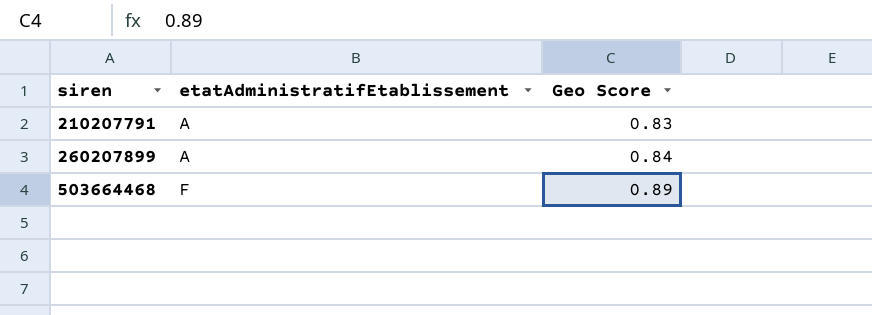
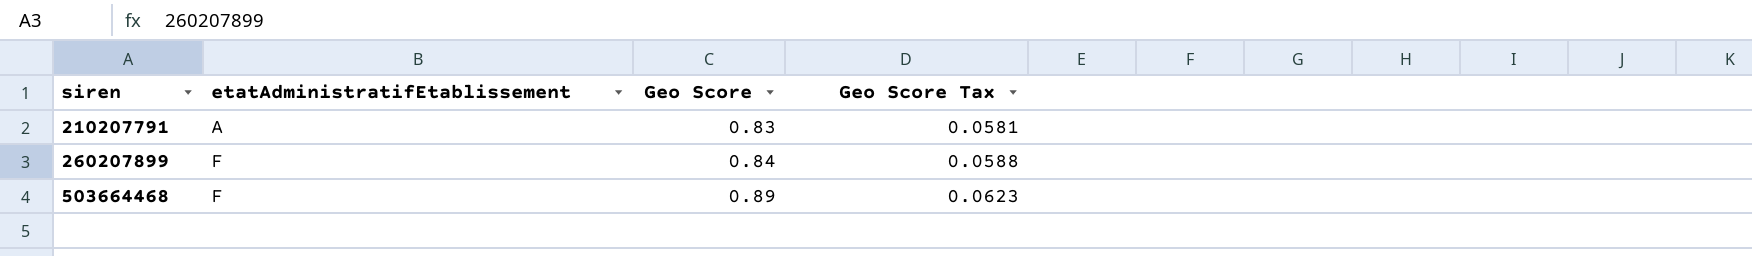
column Geo Score Tax | formula: none -> [Geo Score] * 0.07
260207899 | etatAdministratifEtablissement: A -> F

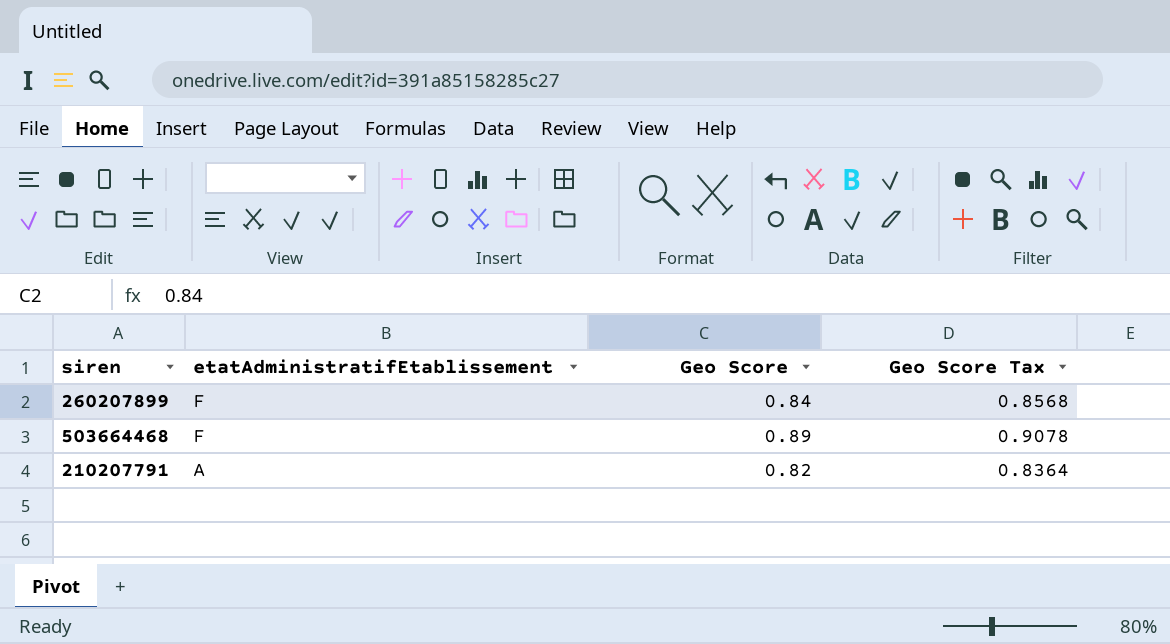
row order: siren ascending -> etatAdministratifEtablissement descending
column Geo Score Tax | formula: [Geo Score] * 0.07 -> [Geo Score] * 1.02
210207791 | Geo Score: 0.83 -> 0.82

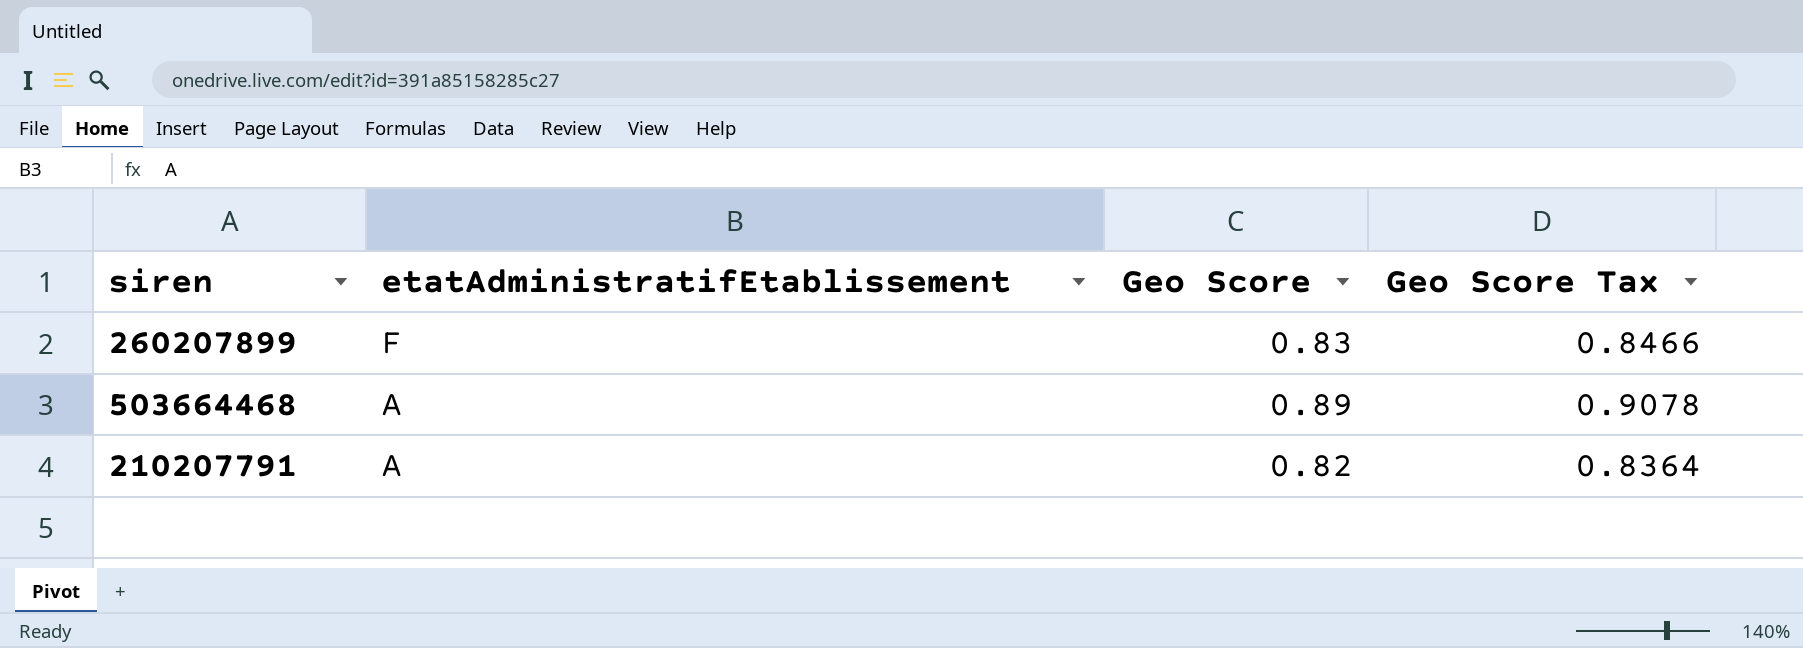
260207899 | Geo Score: 0.84 -> 0.83
260207899 | Geo Score Tax: 0.8568 -> 0.8466
503664468 | etatAdministratifEtablissement: F -> A

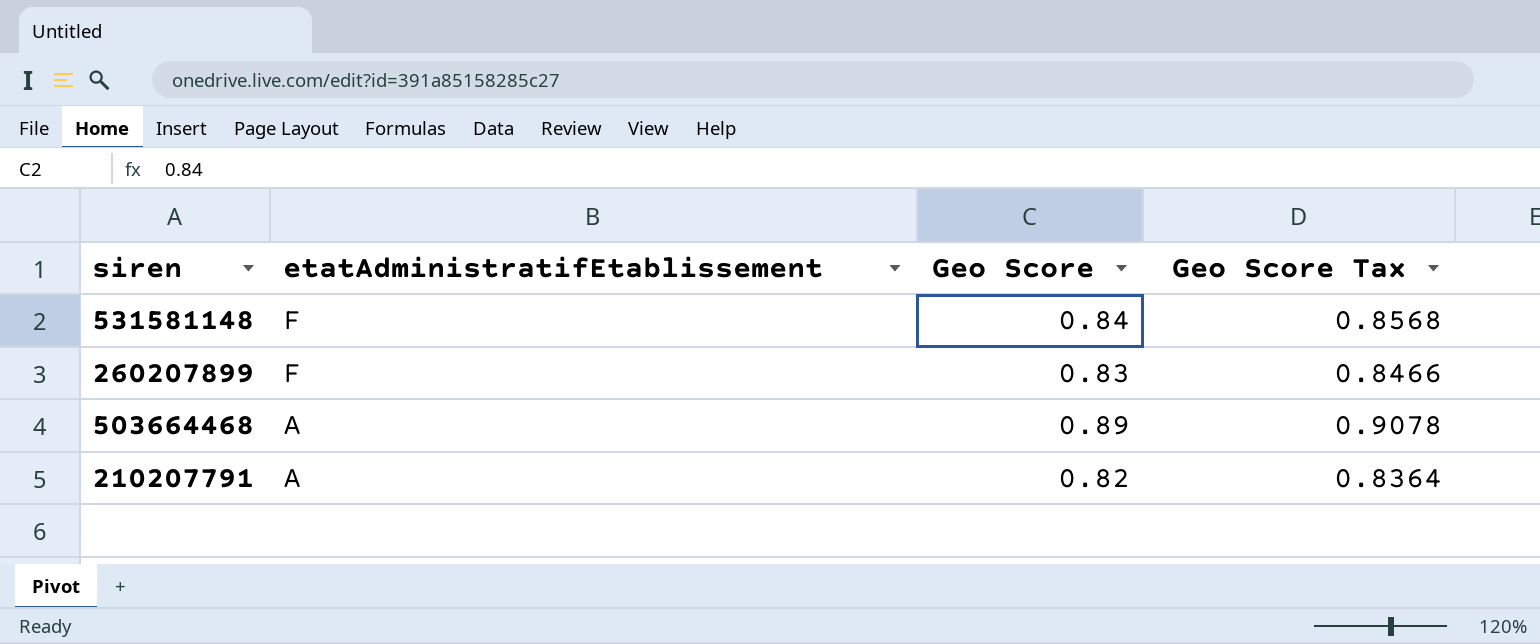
row 531581148: none -> F | 0.84 | 0.8568

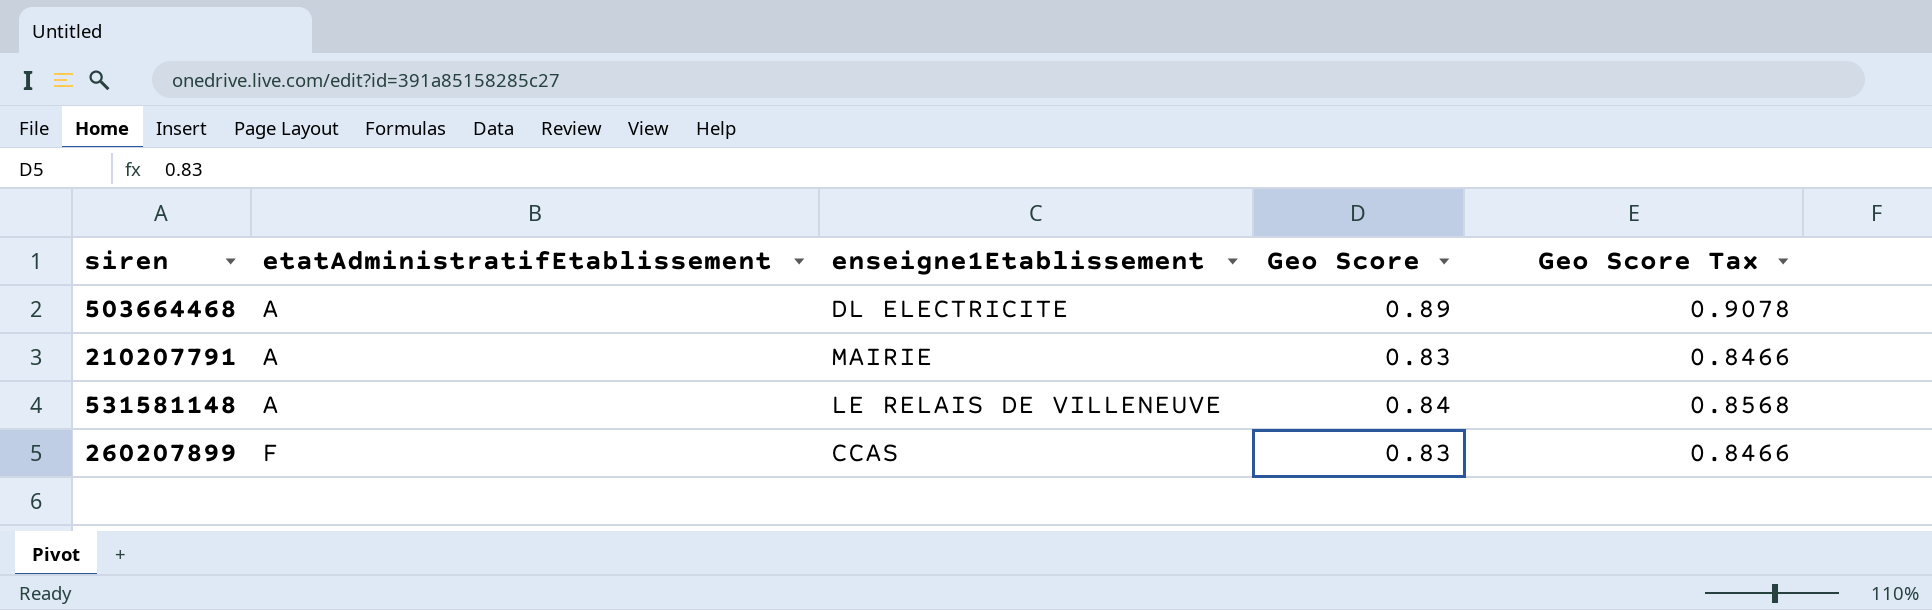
row order: etatAdministratifEtablissement descending -> etatAdministratifEtablissement ascending
column enseigne1Etablissement | position: none -> 3
210207791 | Geo Score: 0.82 -> 0.83
210207791 | Geo Score Tax: 0.8364 -> 0.8466
531581148 | etatAdministratifEtablissement: F -> A

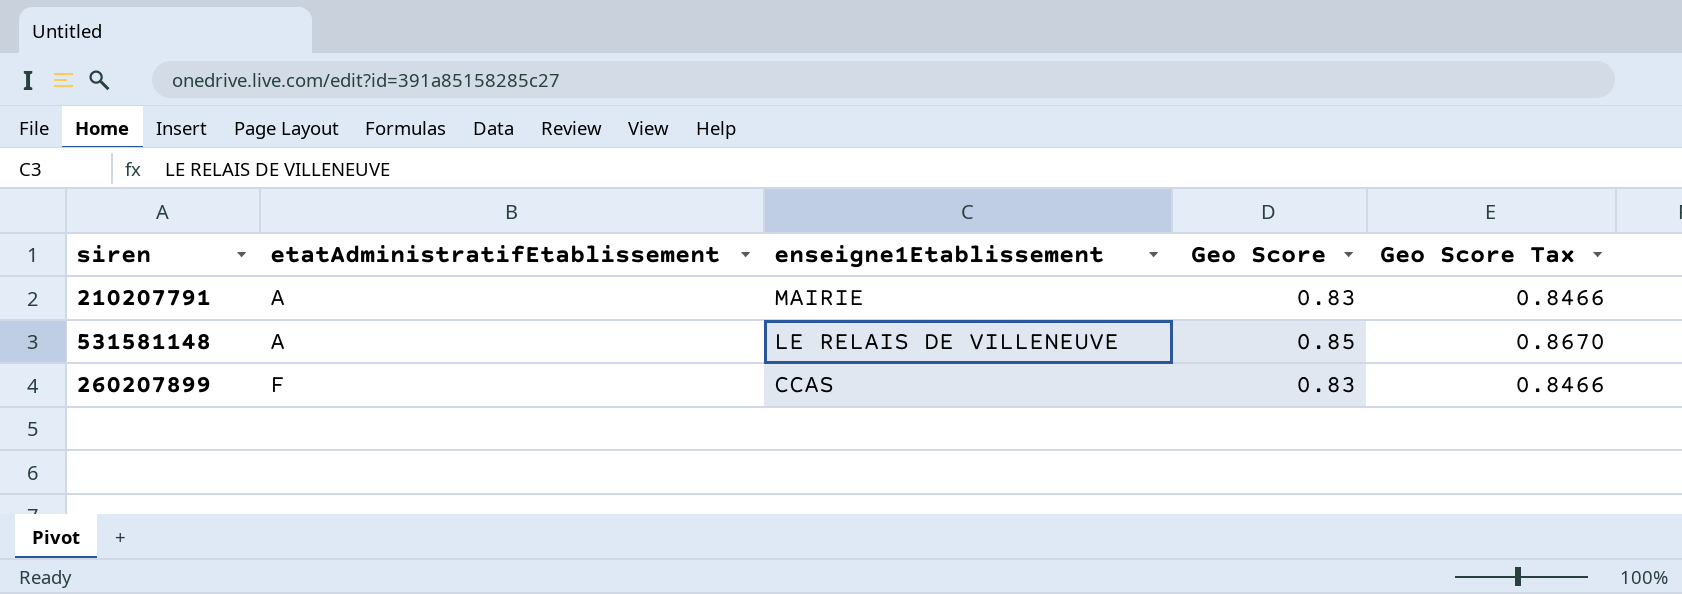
row 503664468: A | DL ELECTRICITE | 0.89 | 0.9078 -> none
531581148 | Geo Score: 0.84 -> 0.85
531581148 | Geo Score Tax: 0.8568 -> 0.8670

